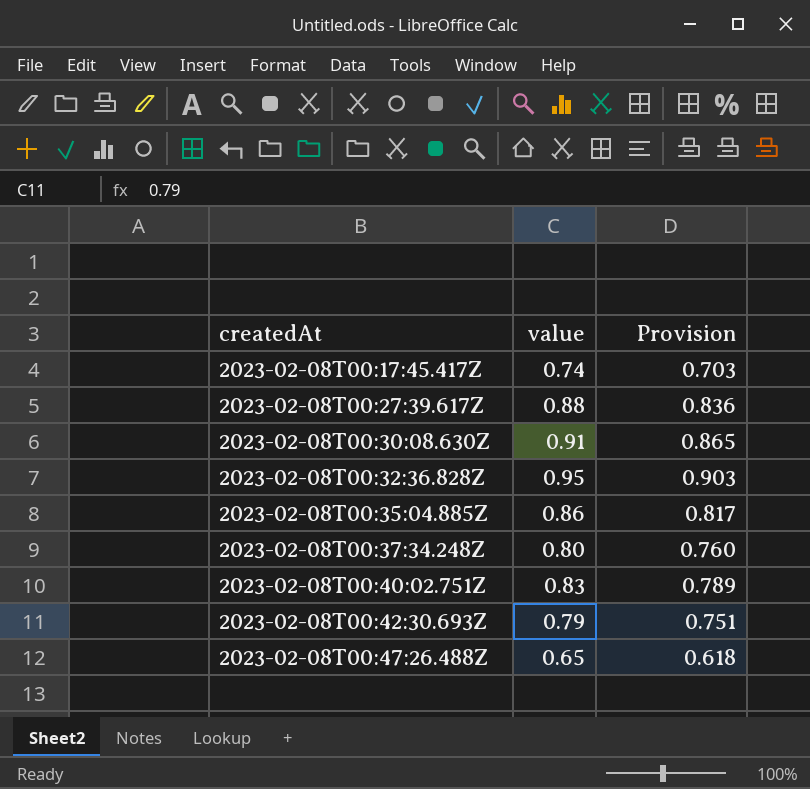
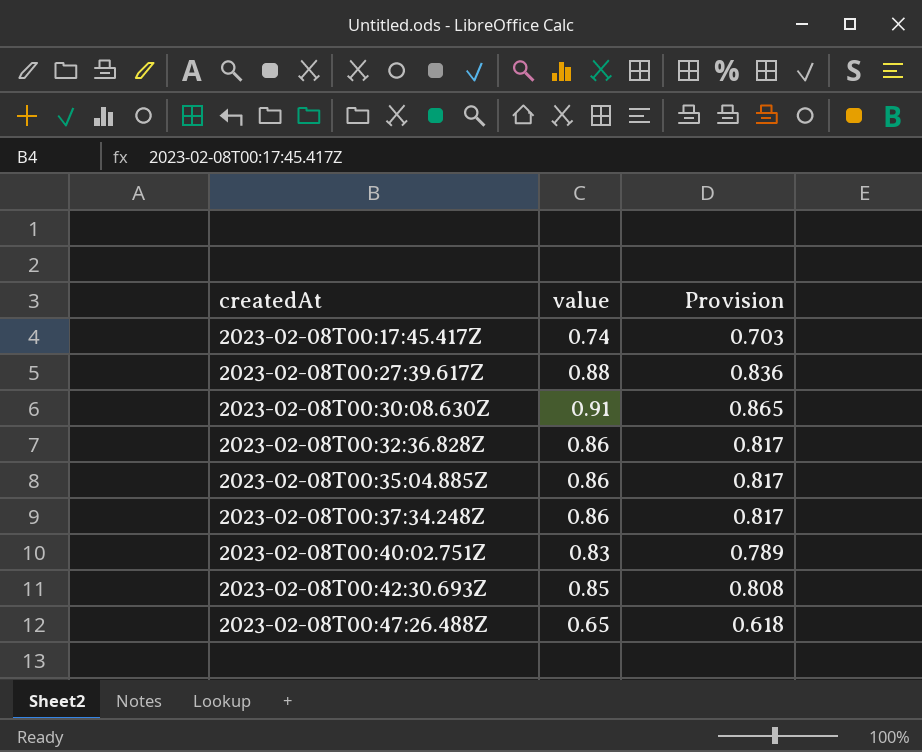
2023-02-08T00:32:36.828Z | value: 0.95 -> 0.86
2023-02-08T00:32:36.828Z | Provision: 0.903 -> 0.817
2023-02-08T00:37:34.248Z | value: 0.80 -> 0.86
2023-02-08T00:37:34.248Z | Provision: 0.760 -> 0.817
2023-02-08T00:42:30.693Z | value: 0.79 -> 0.85
2023-02-08T00:42:30.693Z | Provision: 0.751 -> 0.808

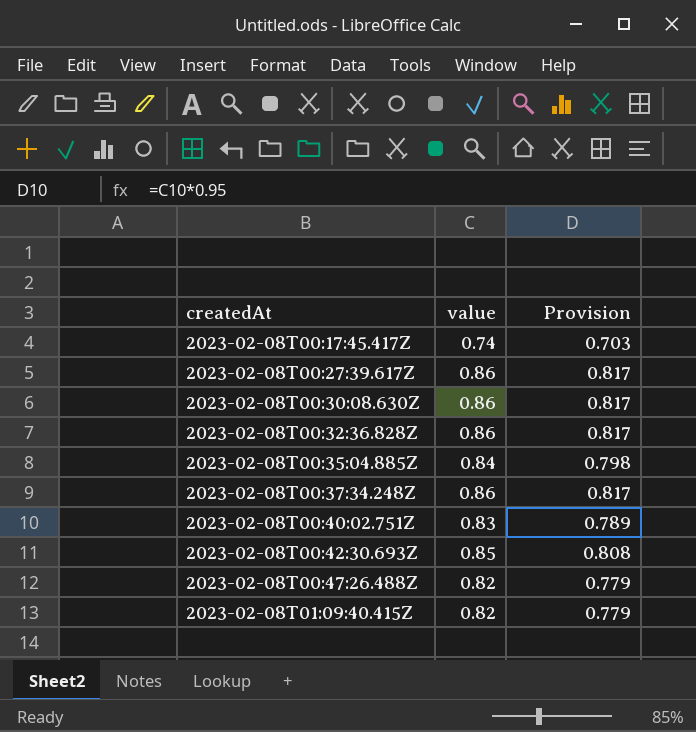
2023-02-08T00:27:39.617Z | value: 0.88 -> 0.86
2023-02-08T00:27:39.617Z | Provision: 0.836 -> 0.817
2023-02-08T00:30:08.630Z | value: 0.91 -> 0.86
2023-02-08T00:30:08.630Z | Provision: 0.865 -> 0.817
2023-02-08T00:35:04.885Z | value: 0.86 -> 0.84
2023-02-08T00:35:04.885Z | Provision: 0.817 -> 0.798
2023-02-08T00:47:26.488Z | value: 0.65 -> 0.82
2023-02-08T00:47:26.488Z | Provision: 0.618 -> 0.779
row 2023-02-08T01:09:40.415Z: none -> 0.82 | 0.779

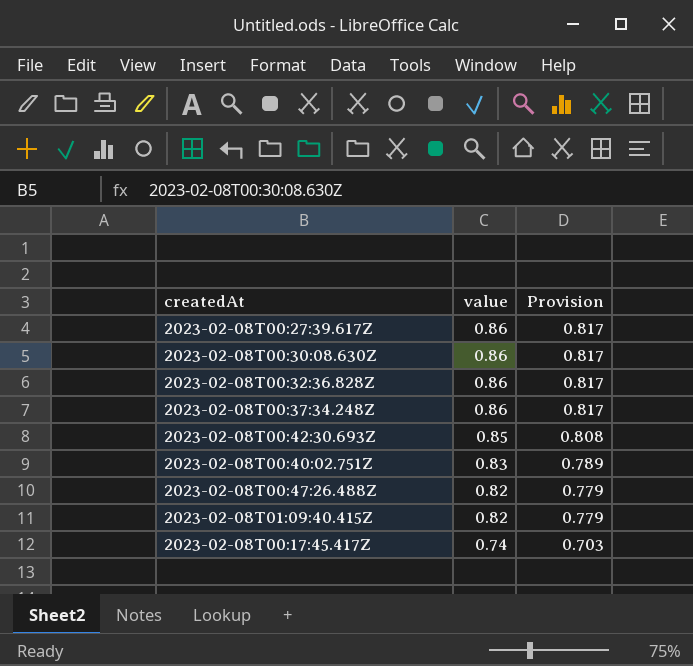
row order: createdAt ascending -> value descending
row 2023-02-08T00:35:04.885Z: 0.84 | 0.798 -> none

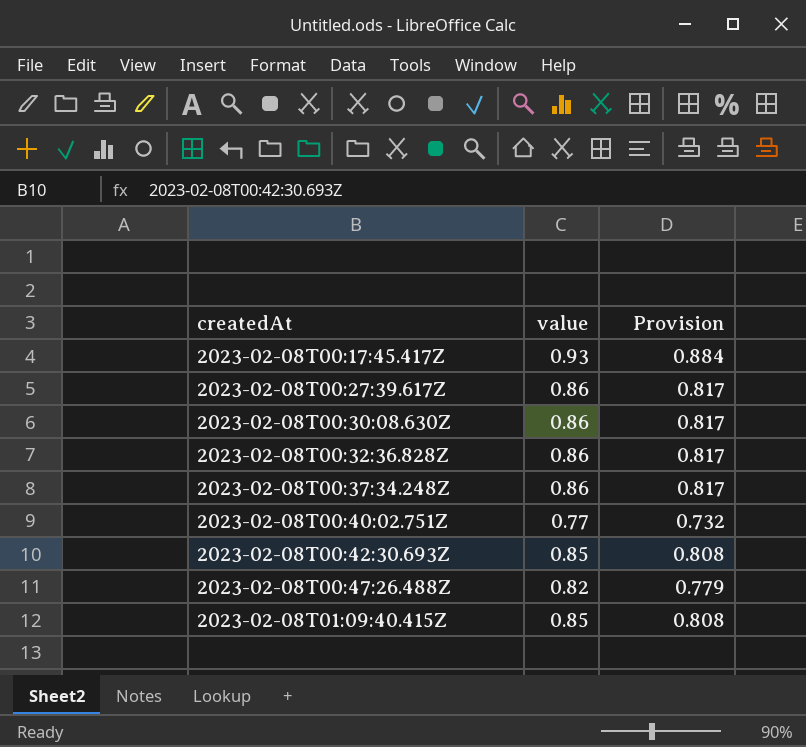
row order: value descending -> createdAt ascending
2023-02-08T00:17:45.417Z | value: 0.74 -> 0.93
2023-02-08T00:17:45.417Z | Provision: 0.703 -> 0.884
2023-02-08T00:40:02.751Z | value: 0.83 -> 0.77
2023-02-08T00:40:02.751Z | Provision: 0.789 -> 0.732
2023-02-08T01:09:40.415Z | value: 0.82 -> 0.85
2023-02-08T01:09:40.415Z | Provision: 0.779 -> 0.808

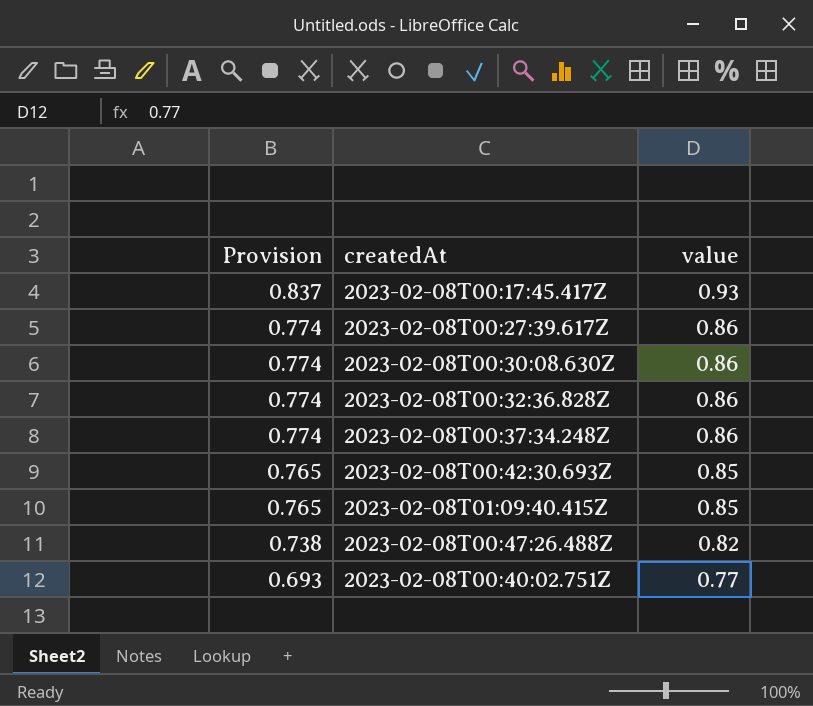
row order: createdAt ascending -> Provision descending
column Provision | formula: [value] * 0.95 -> [value] * 0.9
column Provision | position: 3 -> 1

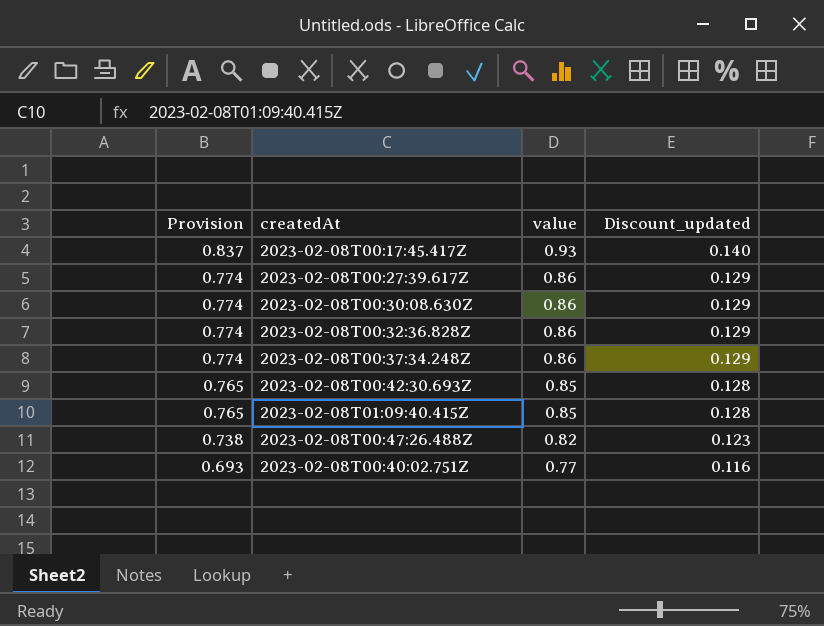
column Discount_updated | formula: none -> [value] * 0.15

